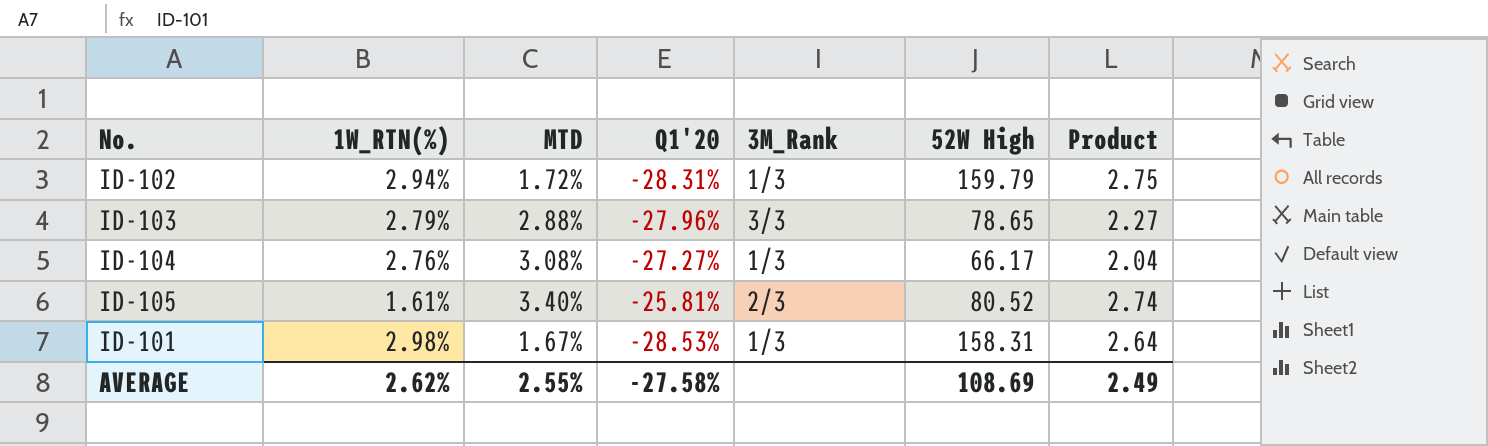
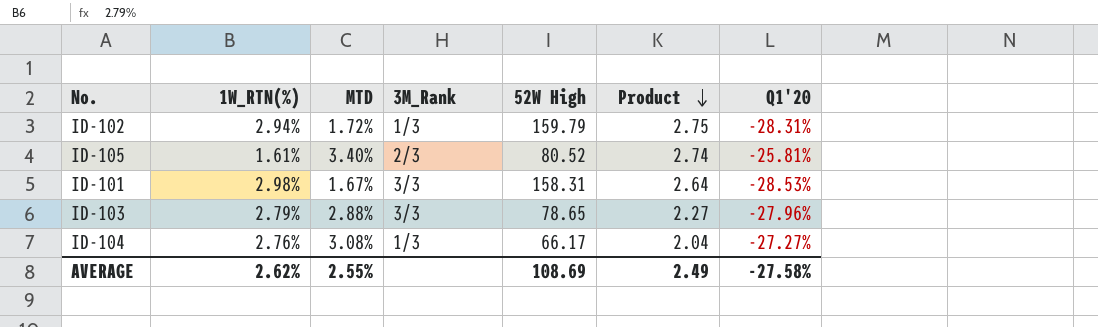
row order: none -> Product descending
column Q1'20 | position: 4 -> 7
ID-101 | 3M_Rank: 1/3 -> 3/3

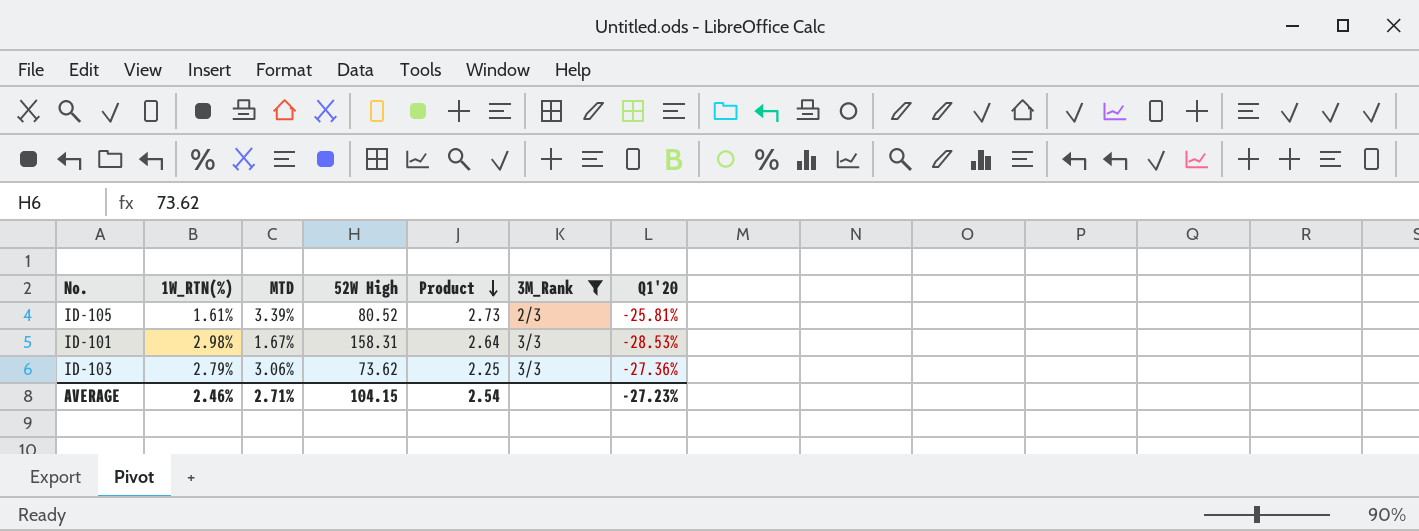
filter: none -> 3M_Rank != 1/3
column 3M_Rank | position: 4 -> 6
ID-105 | MTD: 3.40% -> 3.39%
ID-105 | Product: 2.74 -> 2.73
ID-103 | MTD: 2.88% -> 3.06%
ID-103 | 52W High: 78.65 -> 73.62
ID-103 | Product: 2.27 -> 2.25
ID-103 | Q1'20: -27.96% -> -27.36%
AVERAGE | 1W_RTN(%): 2.62% -> 2.46%
AVERAGE | MTD: 2.55% -> 2.71%
AVERAGE | 52W High: 108.69 -> 104.15
AVERAGE | Product: 2.49 -> 2.54
AVERAGE | Q1'20: -27.58% -> -27.23%

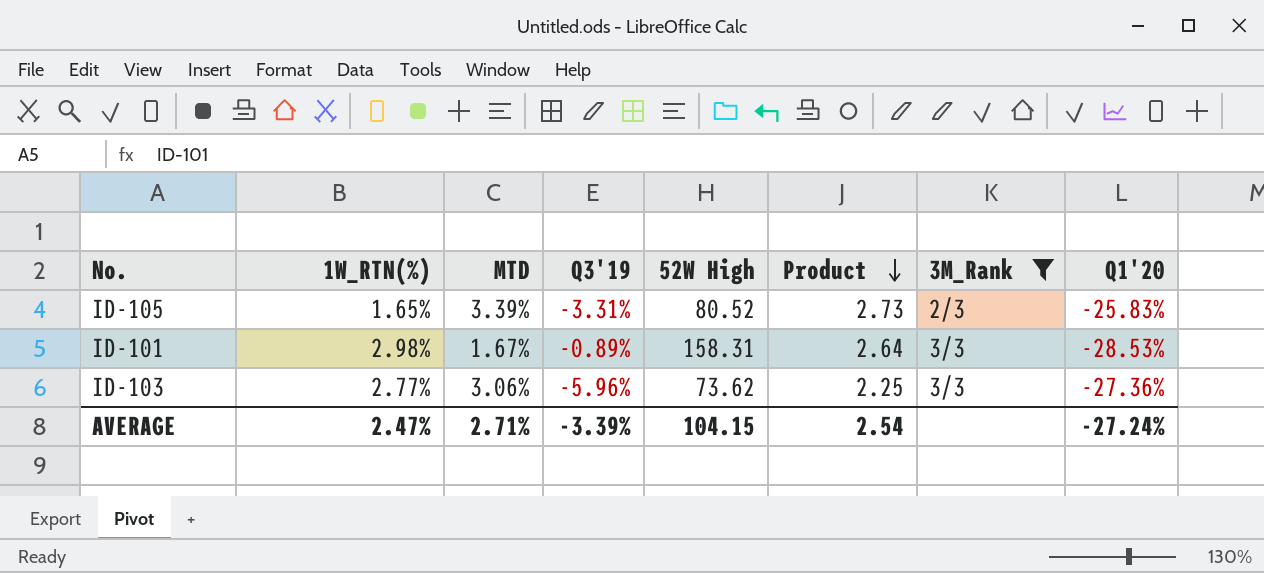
column Q3'19 | position: none -> 4
ID-105 | 1W_RTN(%): 1.61% -> 1.65%
ID-105 | Q1'20: -25.81% -> -25.83%
ID-103 | 1W_RTN(%): 2.79% -> 2.77%
AVERAGE | 1W_RTN(%): 2.46% -> 2.47%
AVERAGE | Q1'20: -27.23% -> -27.24%

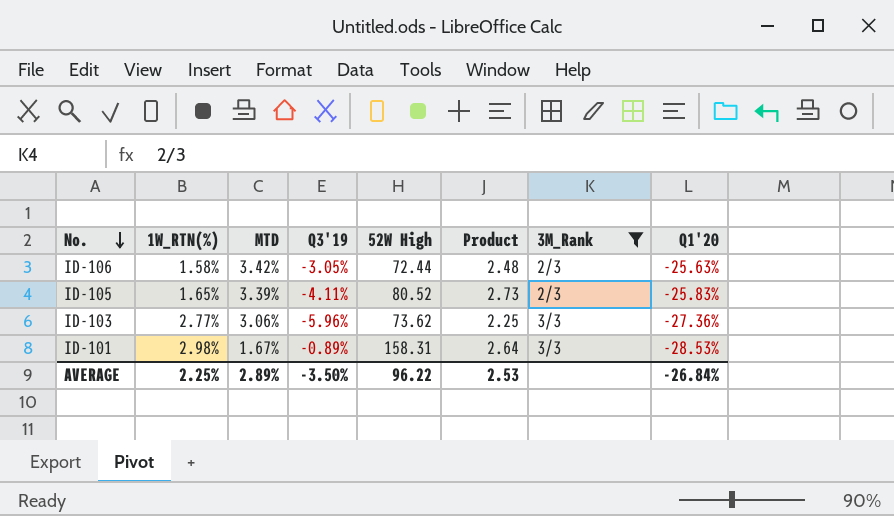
row order: Product descending -> No. descending
row ID-106: none -> 1.58% | 3.42% | -3.05% | 72.44 | 2.48 | 2/3 | -25.63%
ID-105 | Q3'19: -3.31% -> -4.11%
AVERAGE | 1W_RTN(%): 2.47% -> 2.25%
AVERAGE | MTD: 2.71% -> 2.89%
AVERAGE | Q3'19: -3.39% -> -3.50%
AVERAGE | 52W High: 104.15 -> 96.22
AVERAGE | Product: 2.54 -> 2.53
AVERAGE | Q1'20: -27.24% -> -26.84%

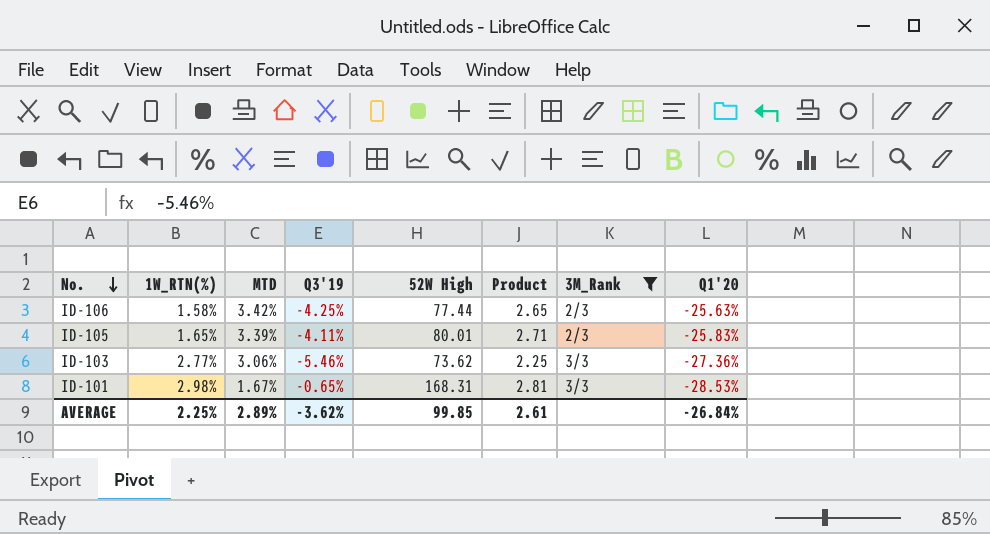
ID-106 | Q3'19: -3.05% -> -4.25%
ID-106 | 52W High: 72.44 -> 77.44
ID-106 | Product: 2.48 -> 2.65
ID-105 | 52W High: 80.52 -> 80.01
ID-105 | Product: 2.73 -> 2.71
ID-103 | Q3'19: -5.96% -> -5.46%
ID-101 | Q3'19: -0.89% -> -0.65%
ID-101 | 52W High: 158.31 -> 168.31
ID-101 | Product: 2.64 -> 2.81
AVERAGE | Q3'19: -3.50% -> -3.62%
AVERAGE | 52W High: 96.22 -> 99.85
AVERAGE | Product: 2.53 -> 2.61

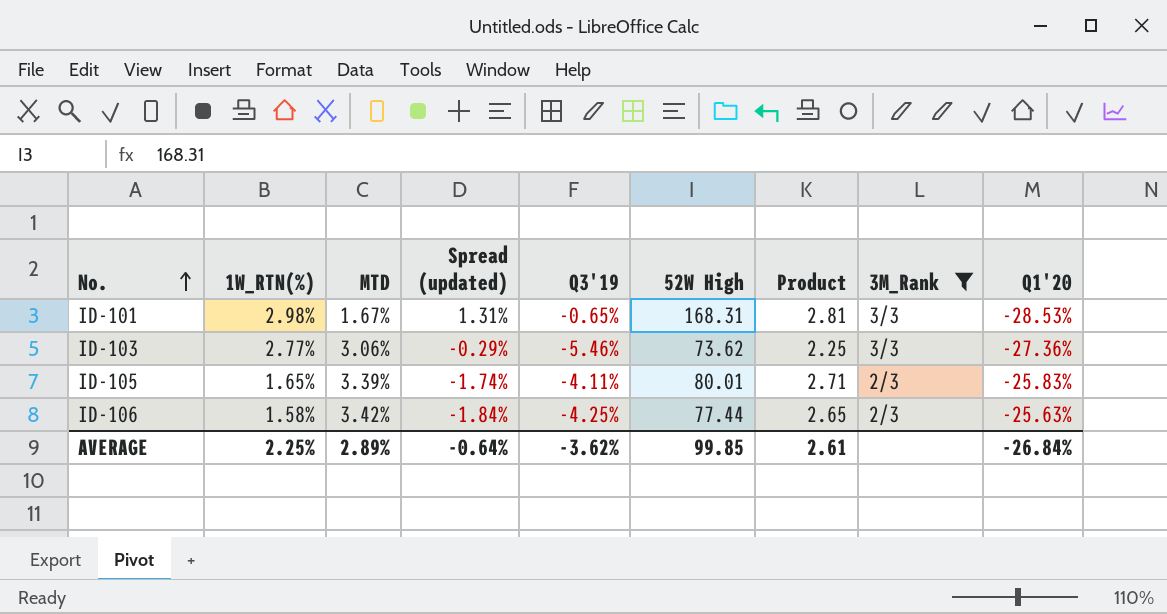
row order: No. descending -> No. ascending
column Spread (updated) | formula: none -> [1W_RTN(%)] - [MTD]

